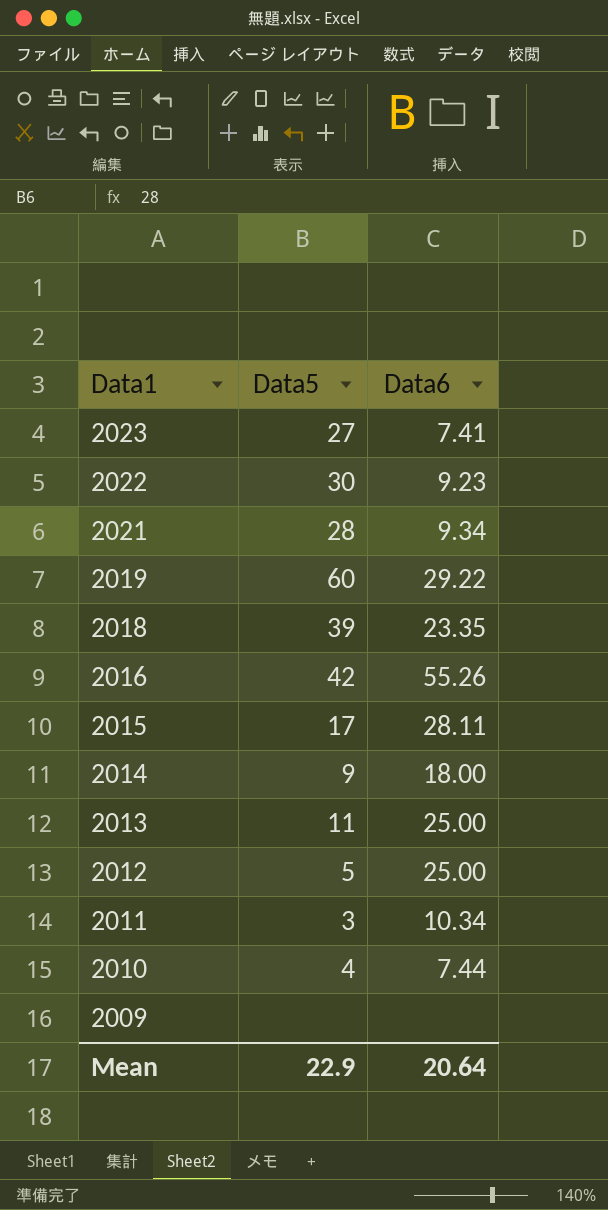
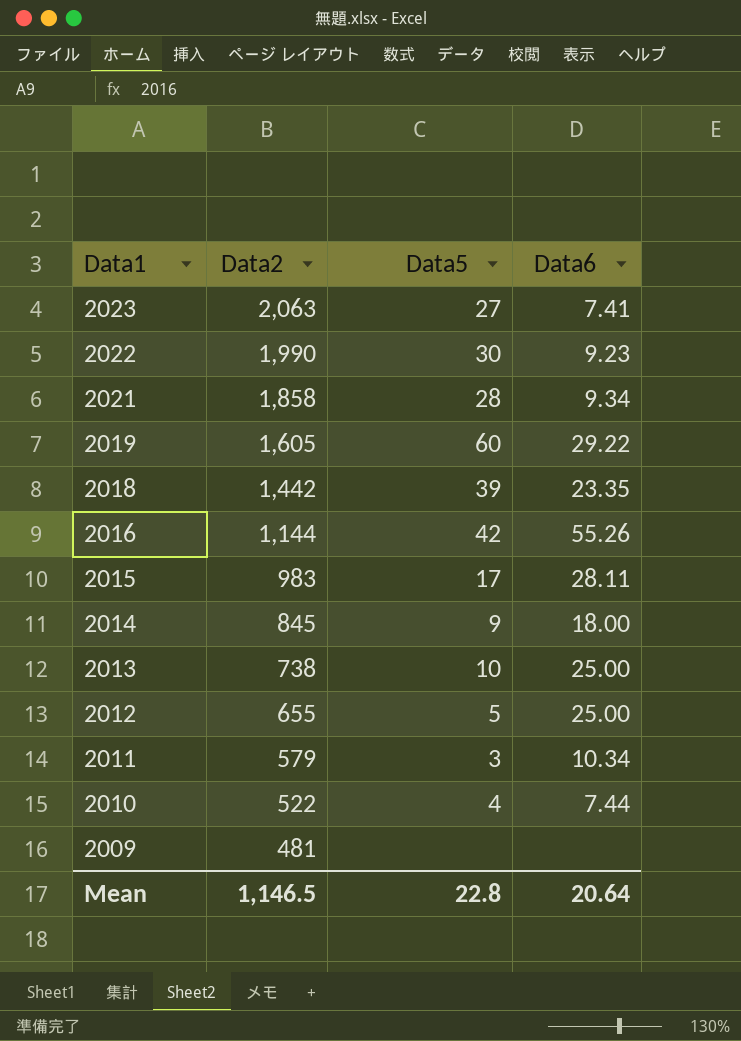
column Data2 | position: none -> 2
2013 | Data5: 11 -> 10
Mean | Data5: 22.9 -> 22.8

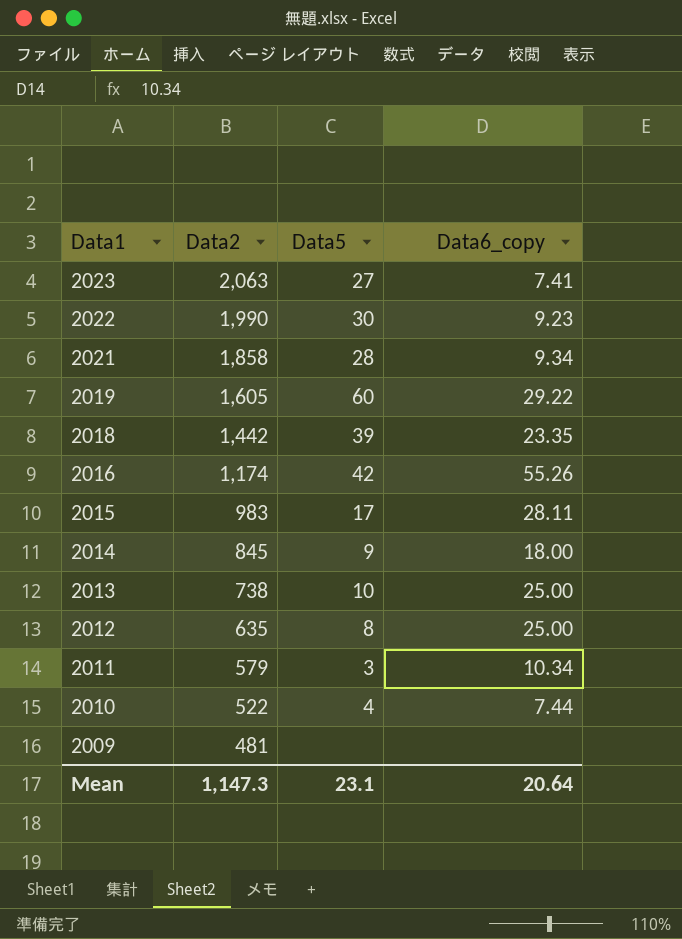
column name: Data6 -> Data6_copy
2016 | Data2: 1,144 -> 1,174
2012 | Data2: 655 -> 635
2012 | Data5: 5 -> 8
Mean | Data2: 1,146.5 -> 1,147.3
Mean | Data5: 22.8 -> 23.1

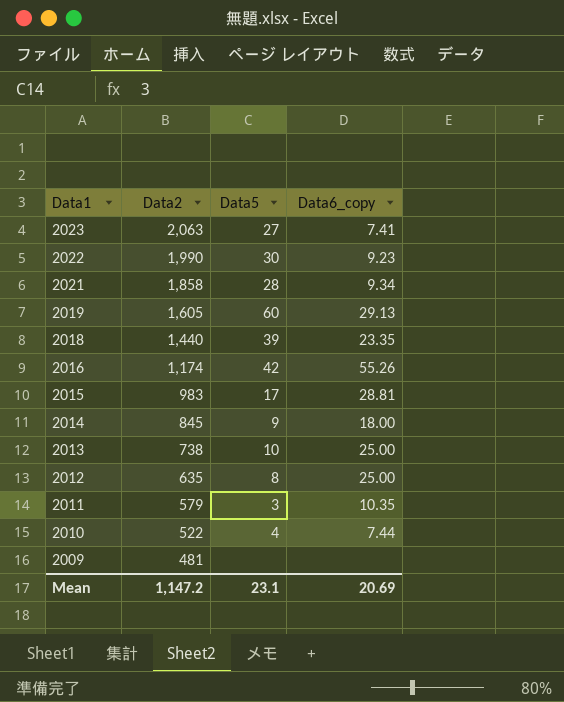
2019 | Data6_copy: 29.22 -> 29.13
2018 | Data2: 1,442 -> 1,440
2015 | Data6_copy: 28.11 -> 28.81
2011 | Data6_copy: 10.34 -> 10.35
Mean | Data2: 1,147.3 -> 1,147.2
Mean | Data6_copy: 20.64 -> 20.69

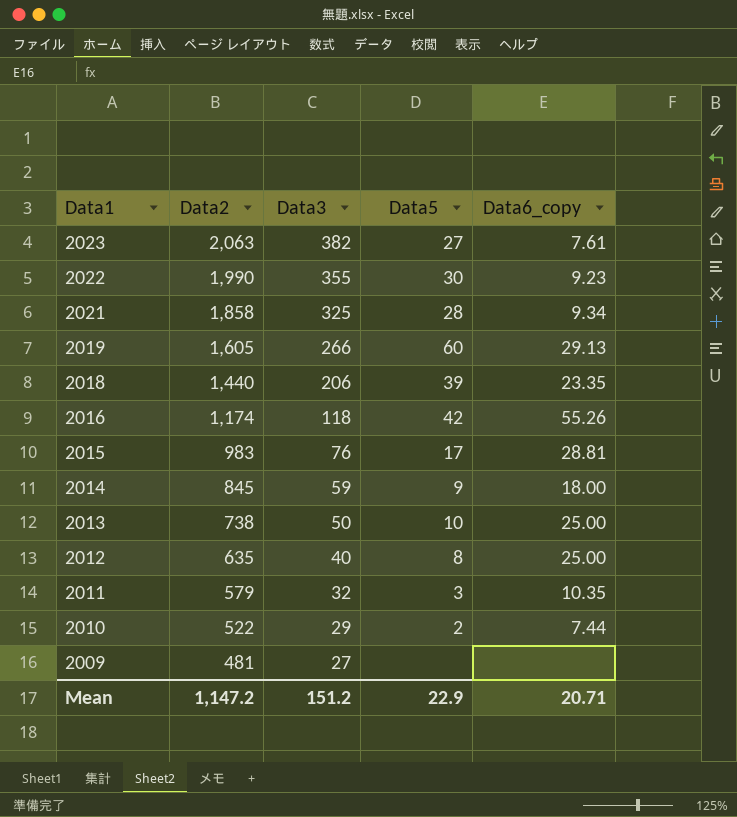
column Data3 | position: none -> 3
2023 | Data6_copy: 7.41 -> 7.61
2010 | Data5: 4 -> 2
Mean | Data5: 23.1 -> 22.9
Mean | Data6_copy: 20.69 -> 20.71

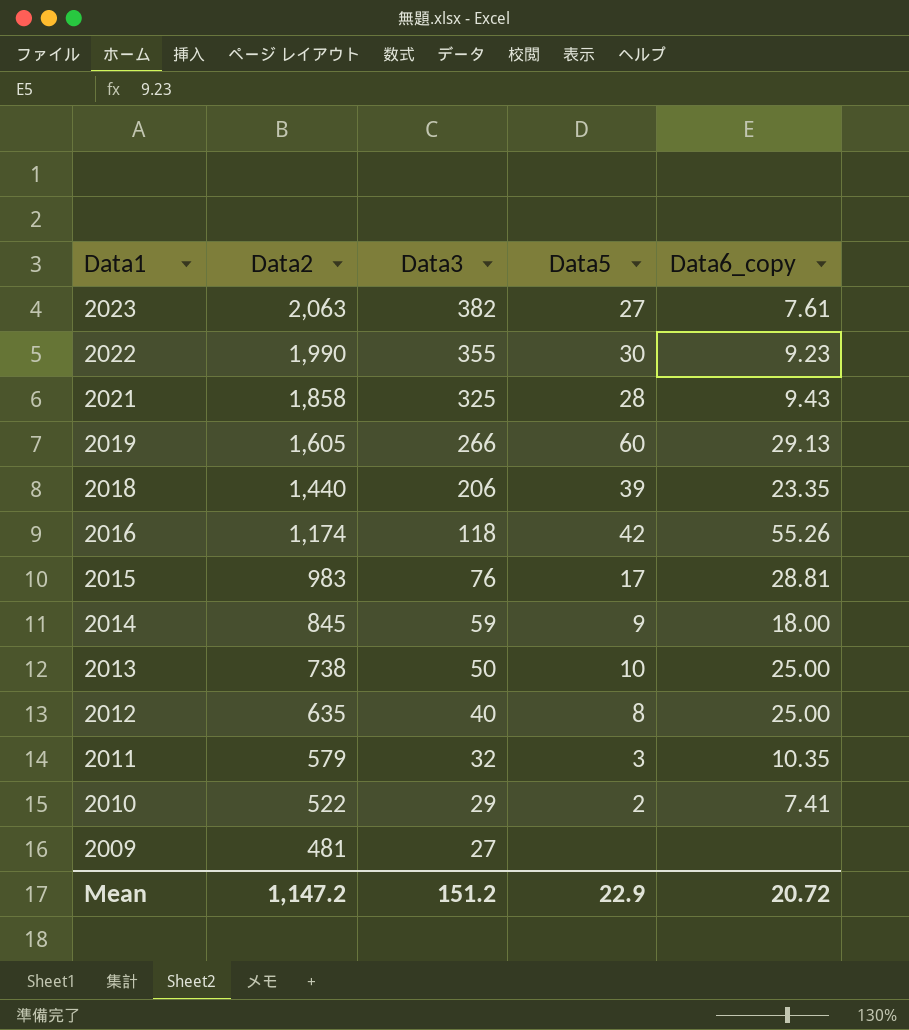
2021 | Data6_copy: 9.34 -> 9.43
2010 | Data6_copy: 7.44 -> 7.41
Mean | Data6_copy: 20.71 -> 20.72

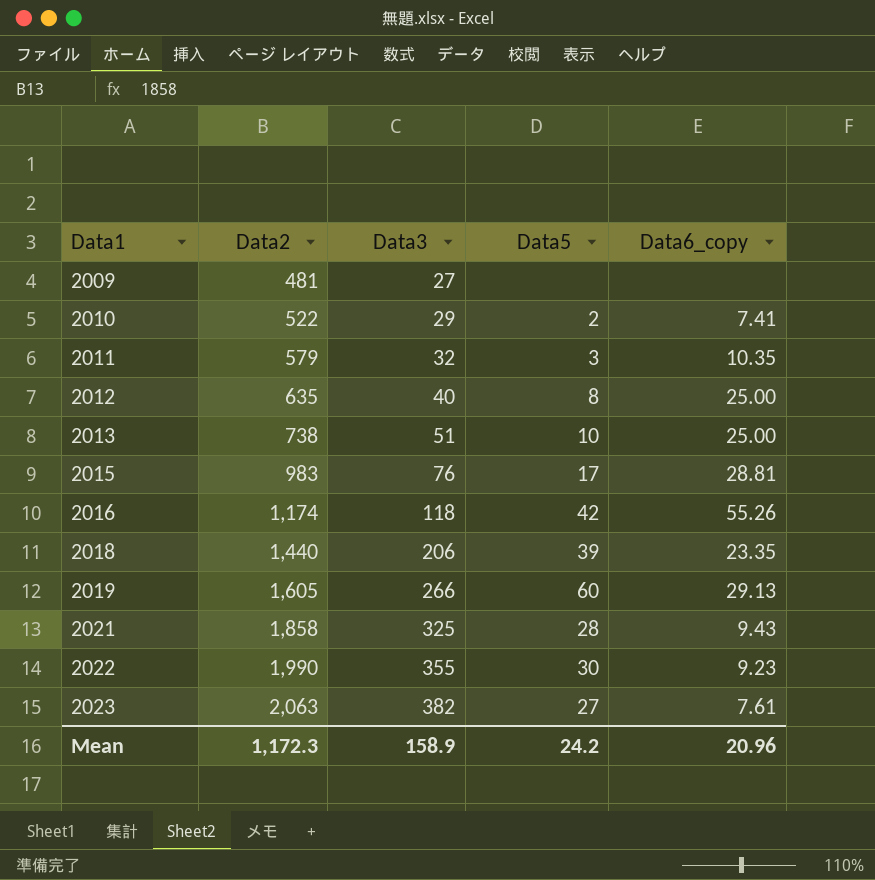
row order: Data1 descending -> Data1 ascending
row 2014: 845 | 59 | 9 | 18.00 -> none
2013 | Data3: 50 -> 51
Mean | Data2: 1,147.2 -> 1,172.3
Mean | Data3: 151.2 -> 158.9
Mean | Data5: 22.9 -> 24.2
Mean | Data6_copy: 20.72 -> 20.96

